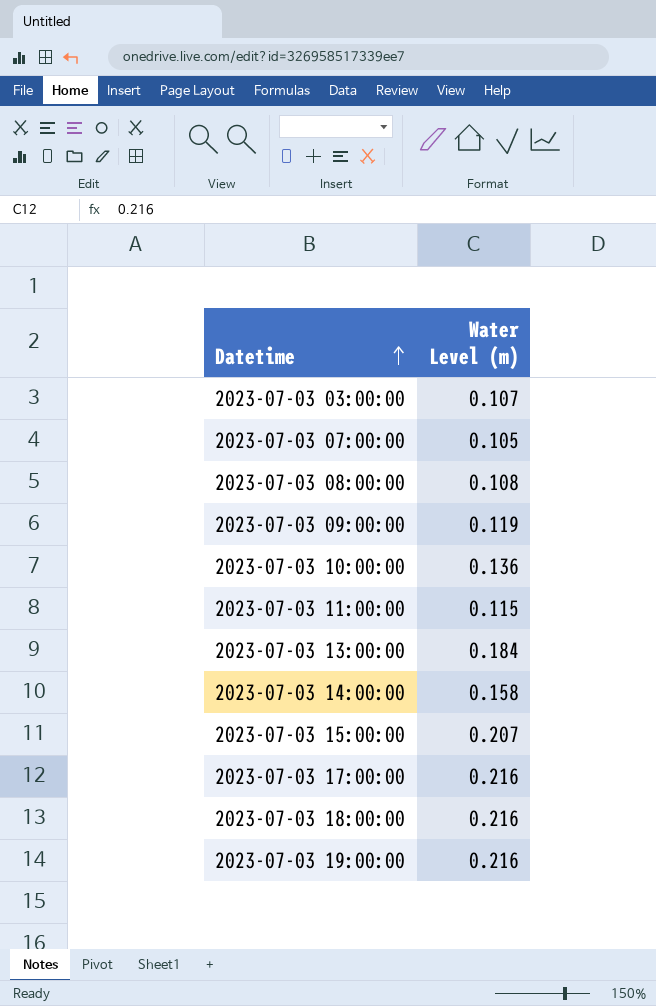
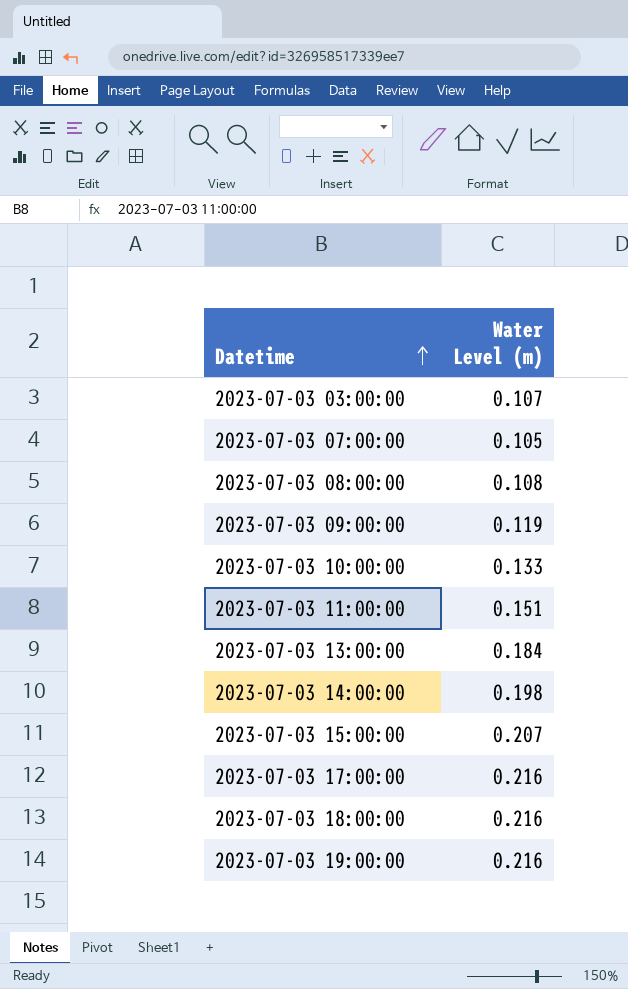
2023-07-03 10:00:00 | Water Level (m): 0.136 -> 0.133
2023-07-03 11:00:00 | Water Level (m): 0.115 -> 0.151
2023-07-03 14:00:00 | Water Level (m): 0.158 -> 0.198

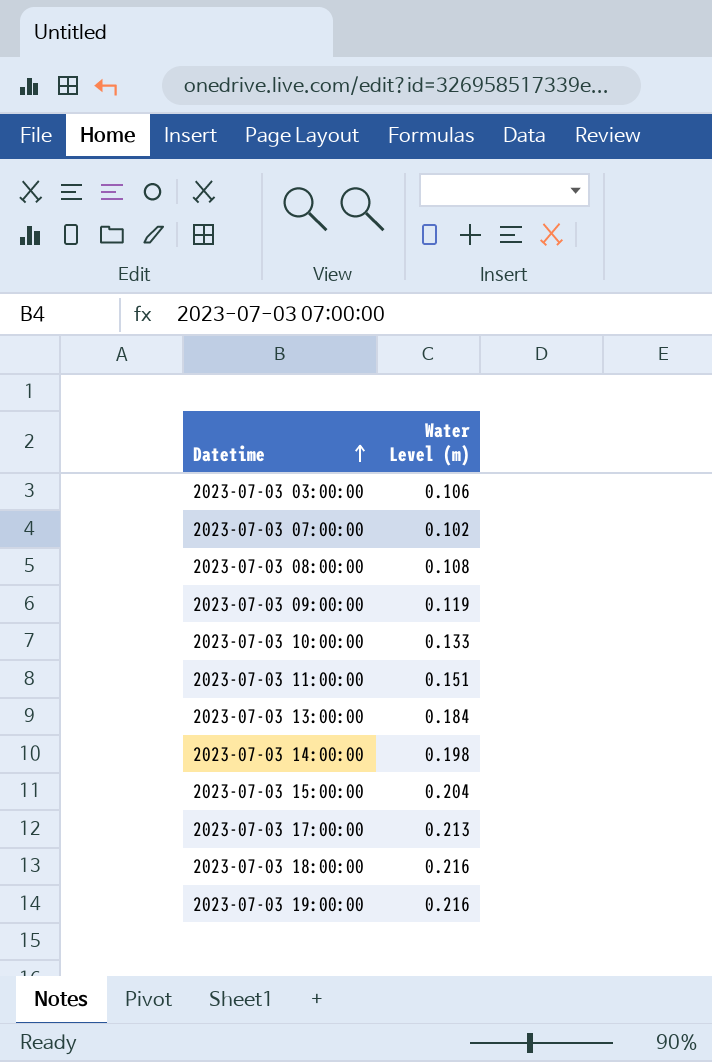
2023-07-03 03:00:00 | Water Level (m): 0.107 -> 0.106
2023-07-03 07:00:00 | Water Level (m): 0.105 -> 0.102
2023-07-03 15:00:00 | Water Level (m): 0.207 -> 0.204
2023-07-03 17:00:00 | Water Level (m): 0.216 -> 0.213

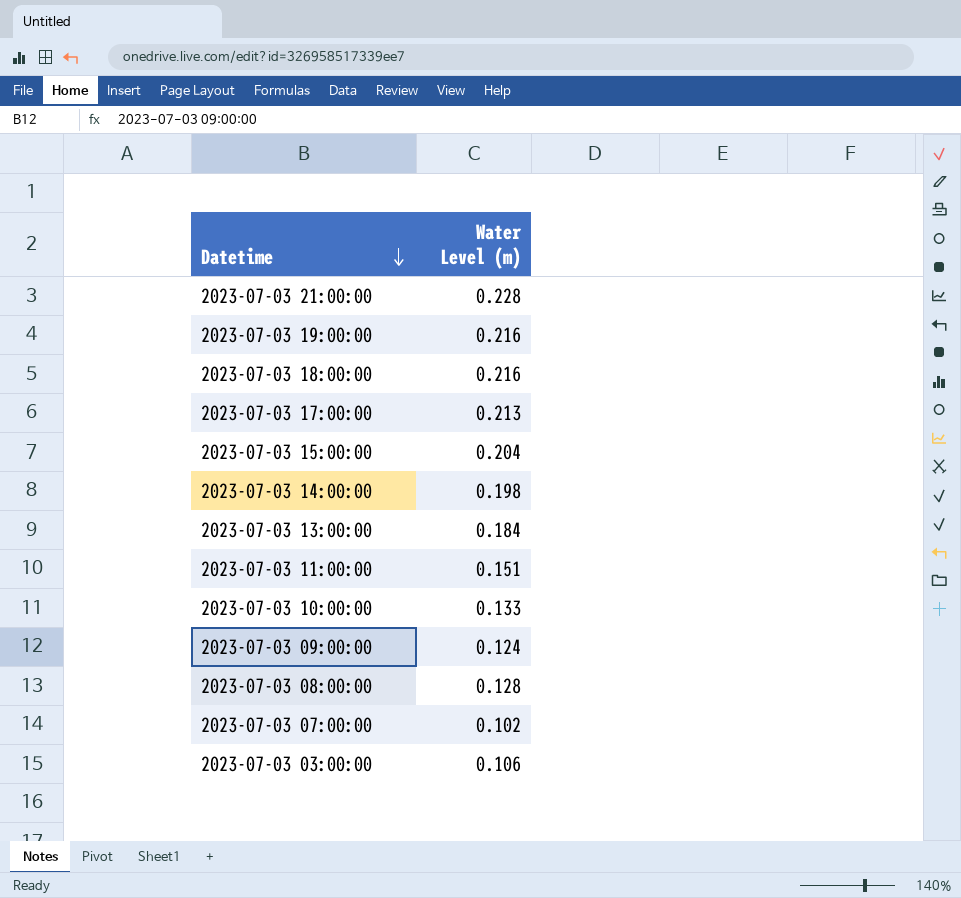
row order: Datetime ascending -> Datetime descending
row 2023-07-03 21:00:00: none -> 0.228
2023-07-03 09:00:00 | Water Level (m): 0.119 -> 0.124
2023-07-03 08:00:00 | Water Level (m): 0.108 -> 0.128

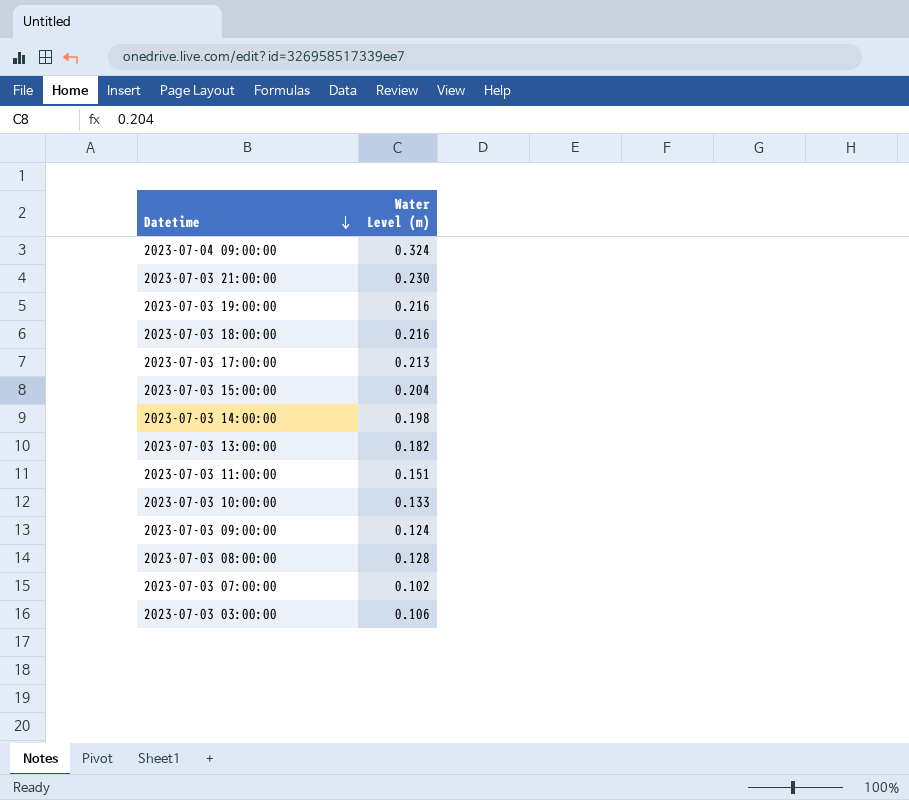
row 2023-07-04 09:00:00: none -> 0.324
2023-07-03 21:00:00 | Water Level (m): 0.228 -> 0.230
2023-07-03 13:00:00 | Water Level (m): 0.184 -> 0.182

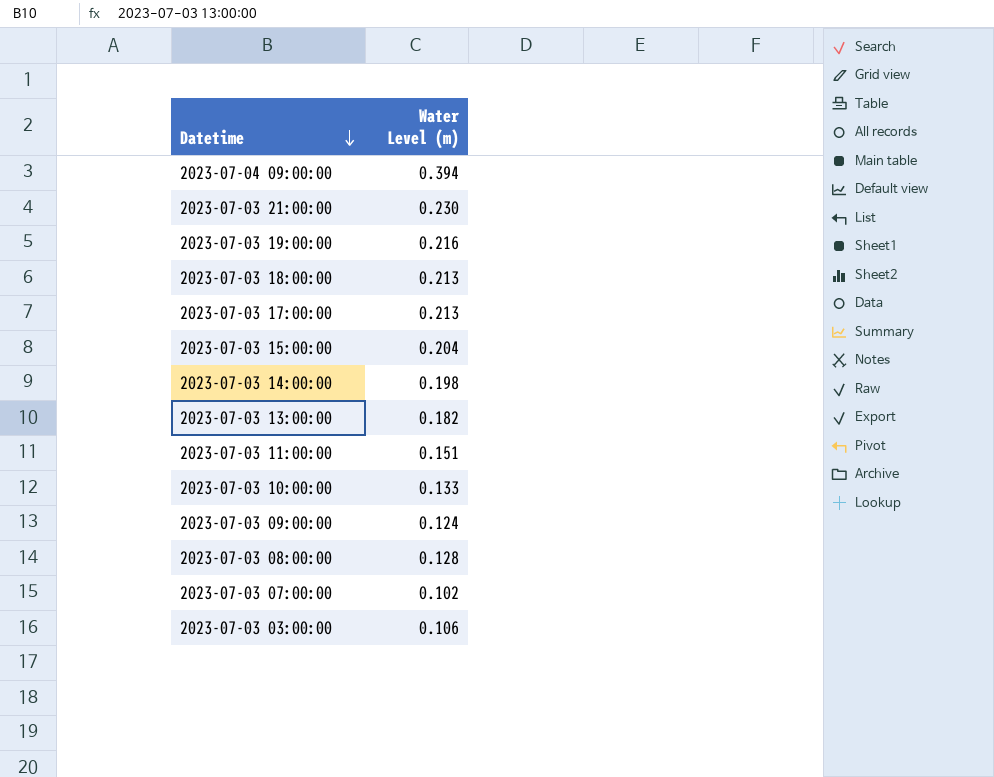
2023-07-04 09:00:00 | Water Level (m): 0.324 -> 0.394
2023-07-03 18:00:00 | Water Level (m): 0.216 -> 0.213

